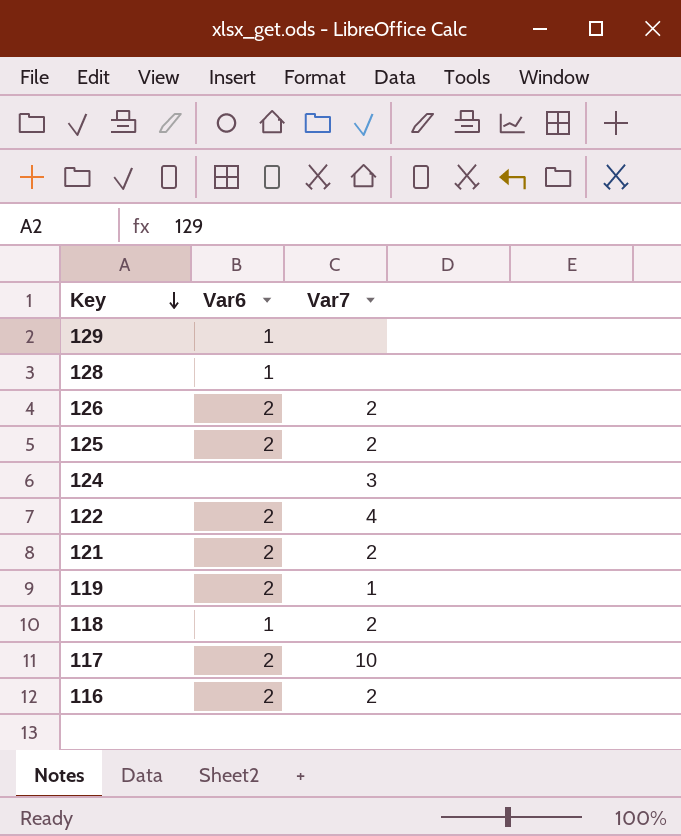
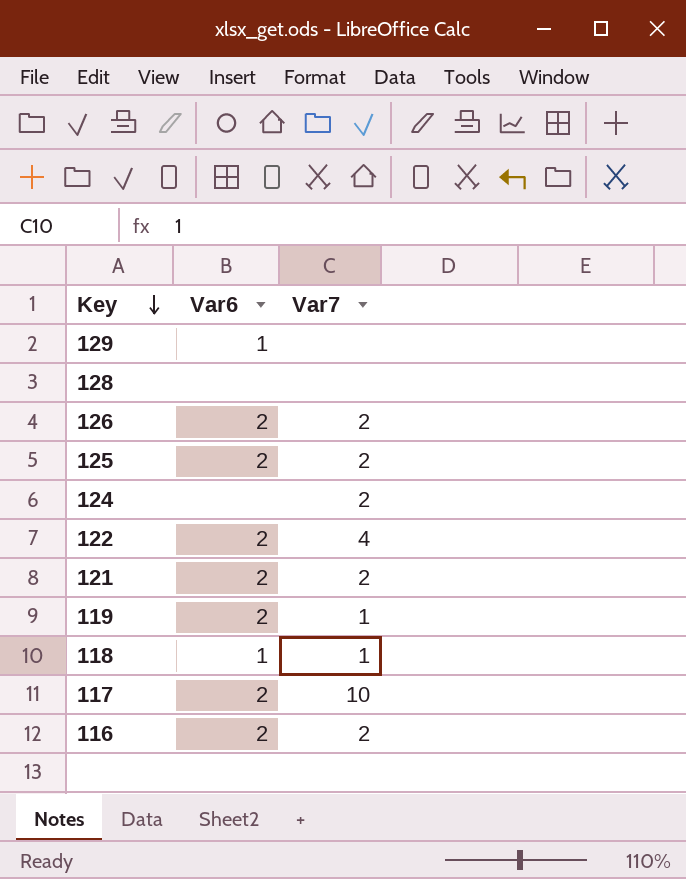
128 | Var6: 1 -> none
124 | Var7: 3 -> 2
118 | Var7: 2 -> 1

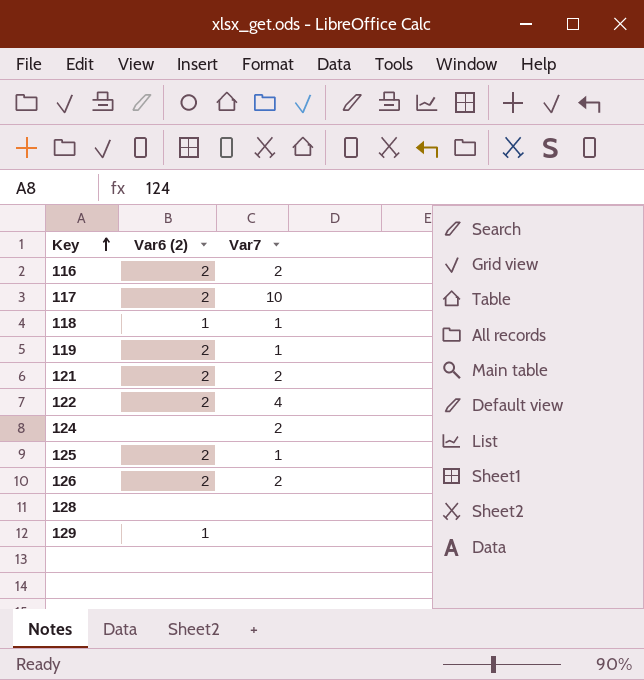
row order: Key descending -> Key ascending
column name: Var6 -> Var6 (2)
125 | Var7: 2 -> 1

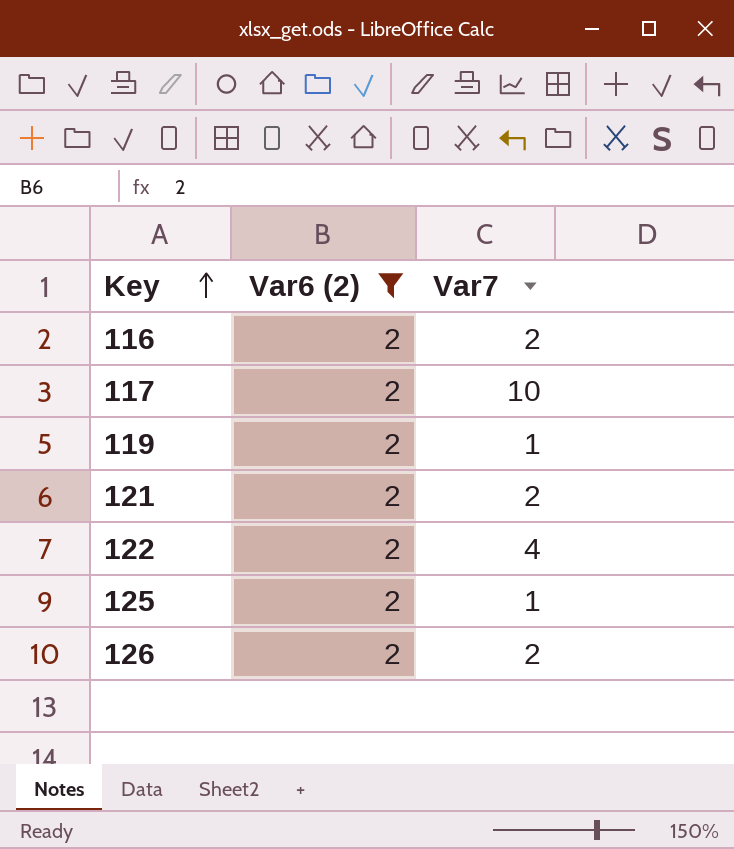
filter: none -> Var6 (2) = 2

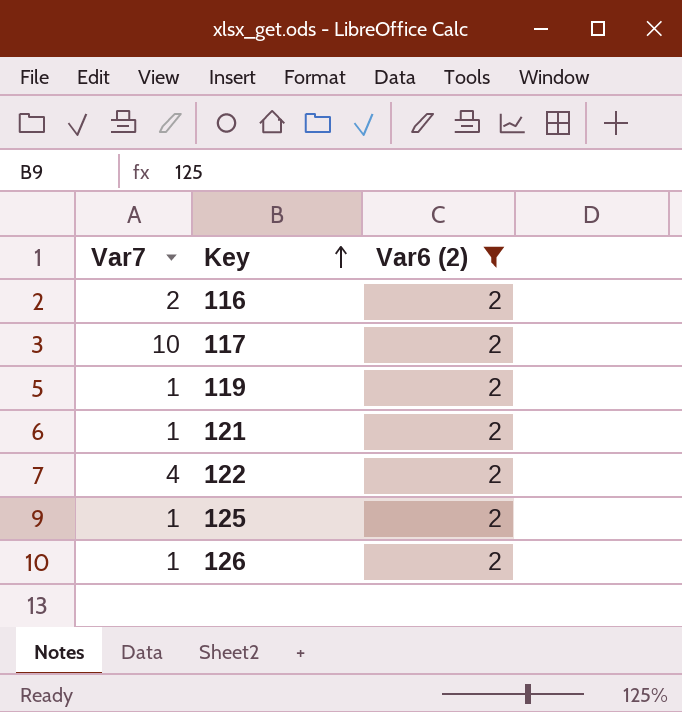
column Var7 | position: 3 -> 1
121 | Var7: 2 -> 1
126 | Var7: 2 -> 1

